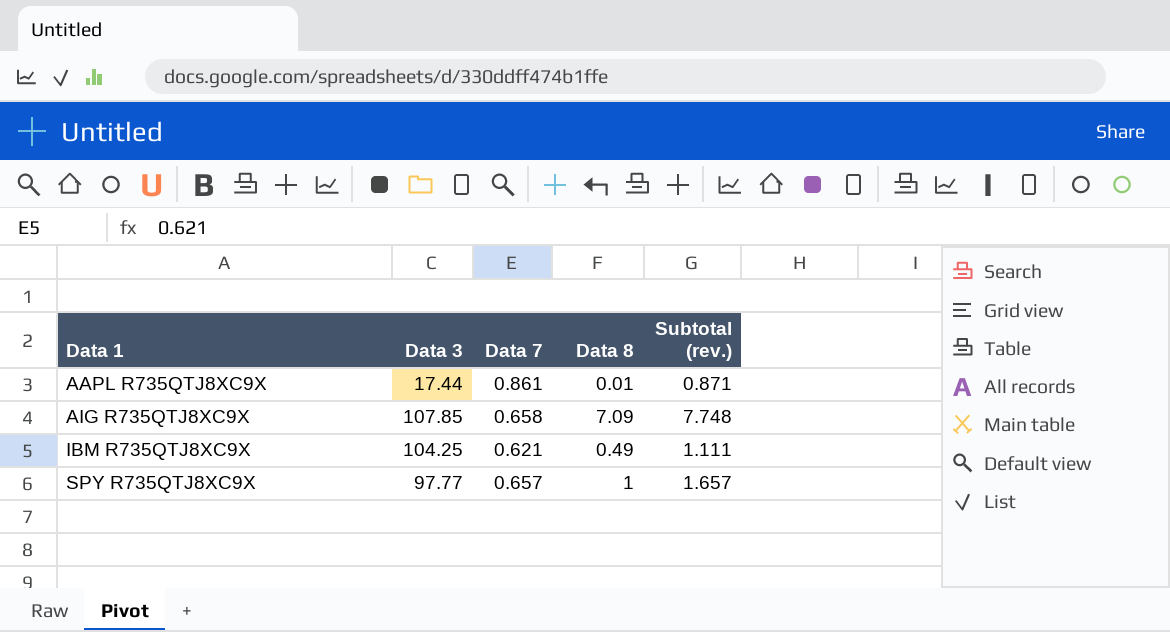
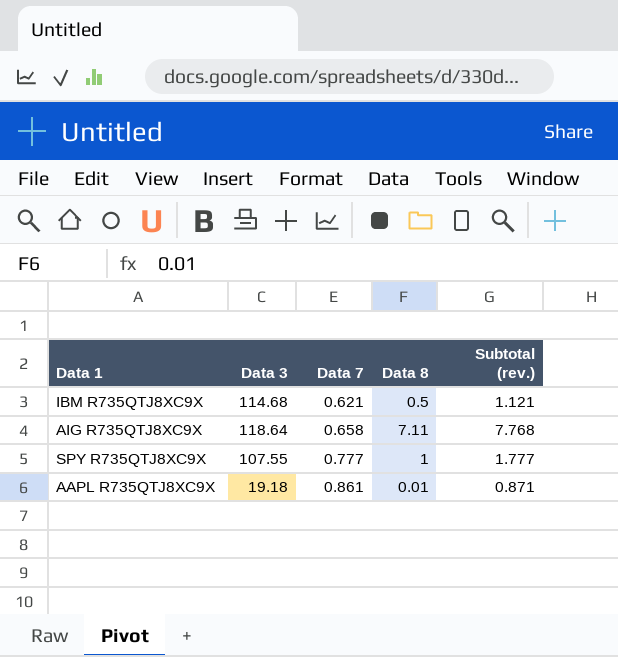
row order: Data 1 ascending -> Data 7 ascending
IBM R735QTJ8XC9X | Data 3: 104.25 -> 114.68
IBM R735QTJ8XC9X | Data 8: 0.49 -> 0.5
IBM R735QTJ8XC9X | Subtotal (rev.): 1.111 -> 1.121
AIG R735QTJ8XC9X | Data 3: 107.85 -> 118.64
AIG R735QTJ8XC9X | Data 8: 7.09 -> 7.11
AIG R735QTJ8XC9X | Subtotal (rev.): 7.748 -> 7.768
SPY R735QTJ8XC9X | Data 3: 97.77 -> 107.55
SPY R735QTJ8XC9X | Data 7: 0.657 -> 0.777
SPY R735QTJ8XC9X | Subtotal (rev.): 1.657 -> 1.777
AAPL R735QTJ8XC9X | Data 3: 17.44 -> 19.18

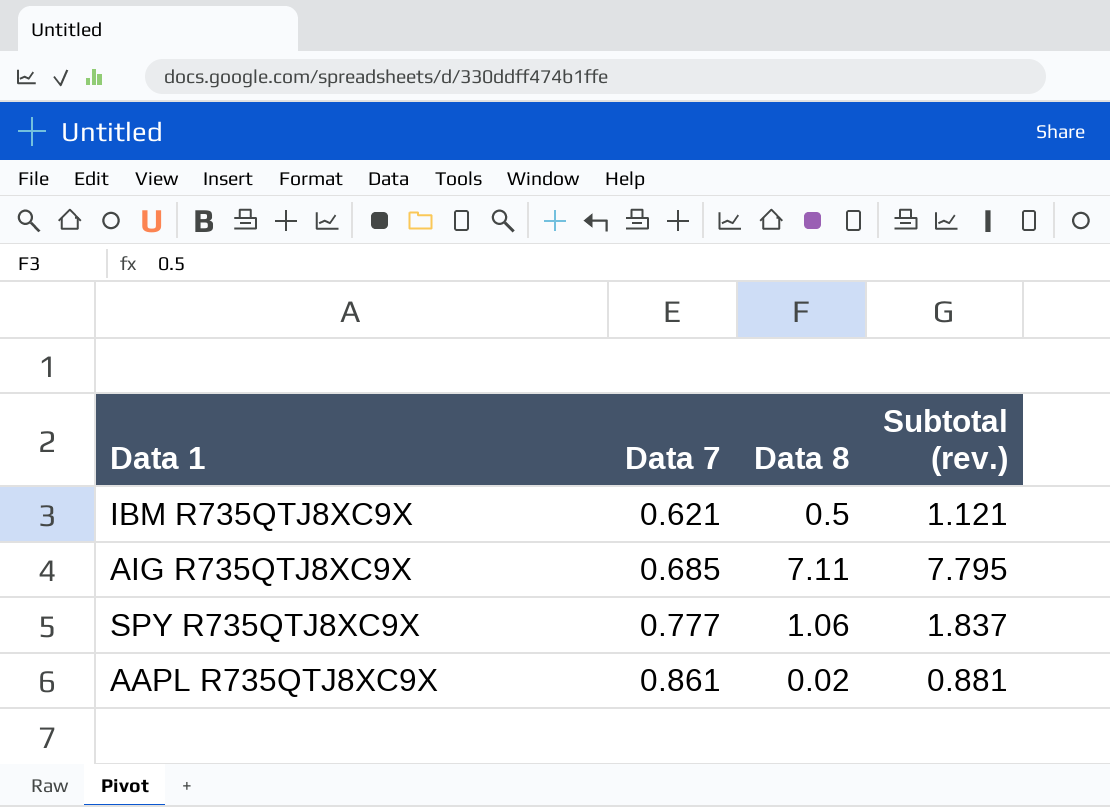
column Data 3 | position: 2 -> none
AIG R735QTJ8XC9X | Data 7: 0.658 -> 0.685
AIG R735QTJ8XC9X | Subtotal (rev.): 7.768 -> 7.795
SPY R735QTJ8XC9X | Data 8: 1 -> 1.06
SPY R735QTJ8XC9X | Subtotal (rev.): 1.777 -> 1.837
AAPL R735QTJ8XC9X | Data 8: 0.01 -> 0.02
AAPL R735QTJ8XC9X | Subtotal (rev.): 0.871 -> 0.881

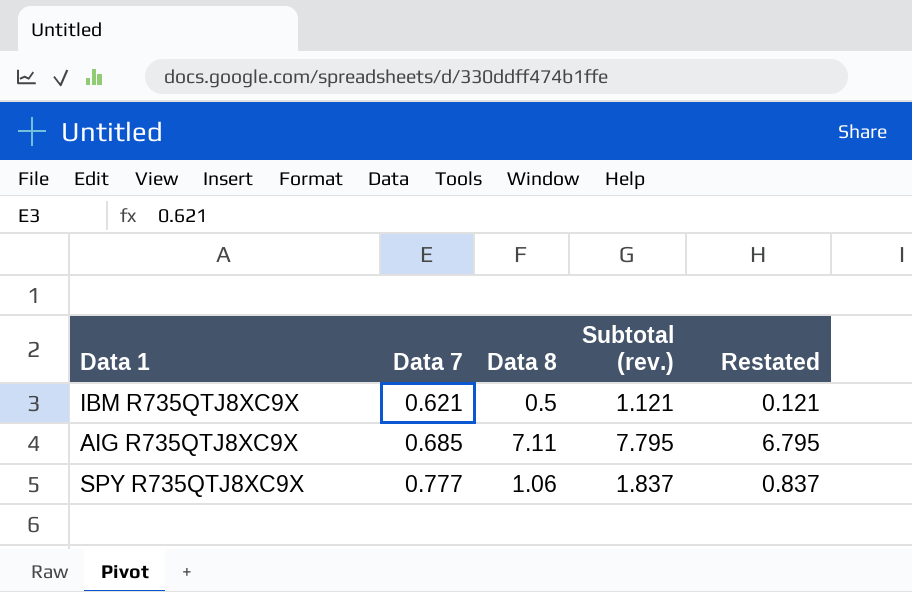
column Restated | formula: none -> [Subtotal (rev.)] - 1
row AAPL R735QTJ8XC9X: 0.861 | 0.02 | 0.881 -> none

